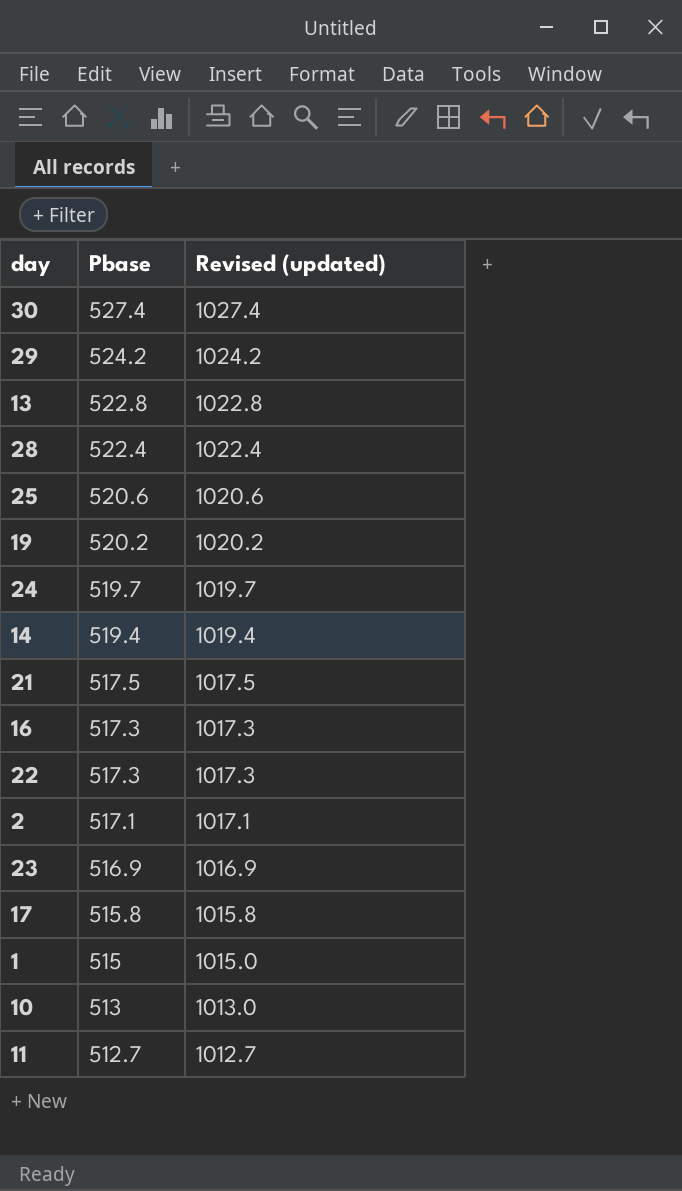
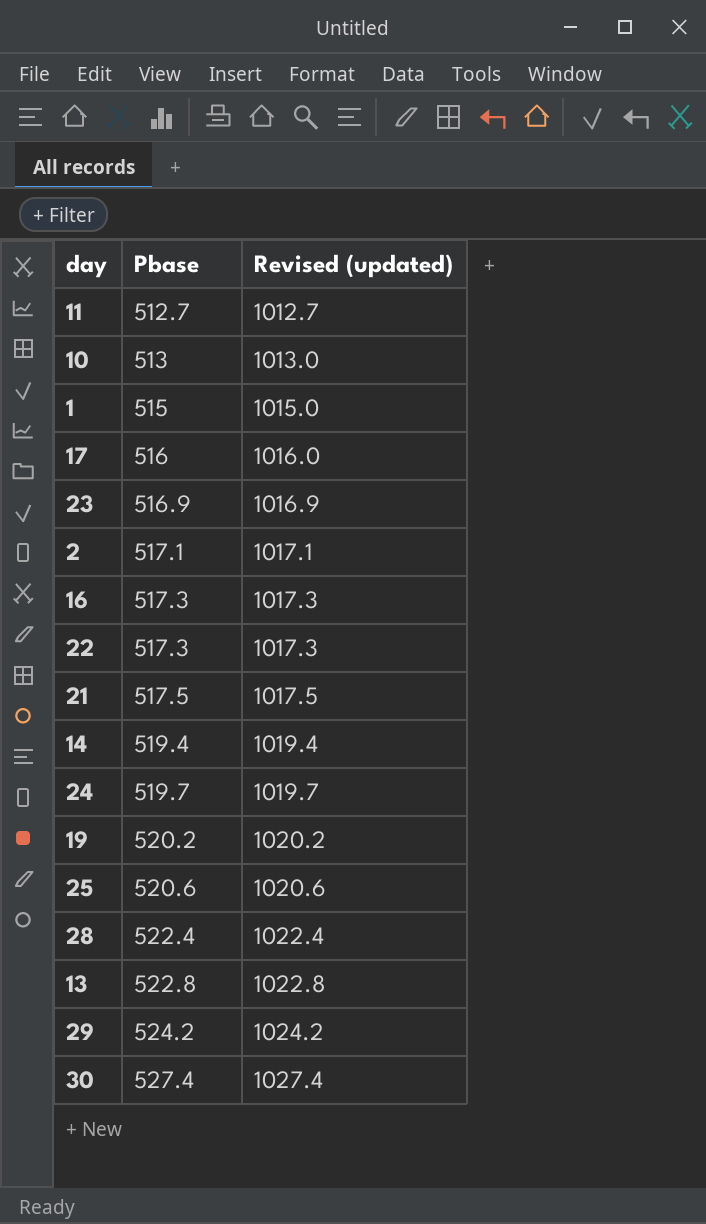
row order: Pbase descending -> Pbase ascending
17 | Pbase: 515.8 -> 516
17 | Revised (updated): 1015.8 -> 1016.0

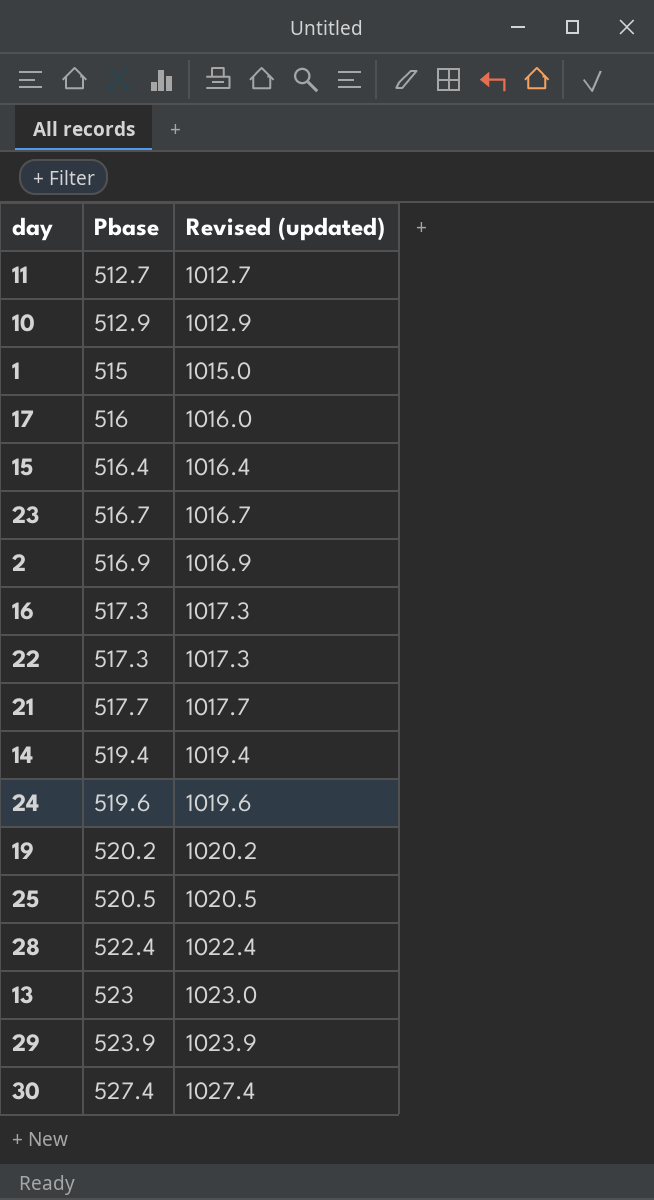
10 | Pbase: 513 -> 512.9
10 | Revised (updated): 1013.0 -> 1012.9
row 15: none -> 516.4 | 1016.4
23 | Pbase: 516.9 -> 516.7
23 | Revised (updated): 1016.9 -> 1016.7
2 | Pbase: 517.1 -> 516.9
2 | Revised (updated): 1017.1 -> 1016.9
21 | Pbase: 517.5 -> 517.7
21 | Revised (updated): 1017.5 -> 1017.7
24 | Pbase: 519.7 -> 519.6
24 | Revised (updated): 1019.7 -> 1019.6
25 | Pbase: 520.6 -> 520.5
25 | Revised (updated): 1020.6 -> 1020.5
13 | Pbase: 522.8 -> 523
13 | Revised (updated): 1022.8 -> 1023.0
29 | Pbase: 524.2 -> 523.9
29 | Revised (updated): 1024.2 -> 1023.9

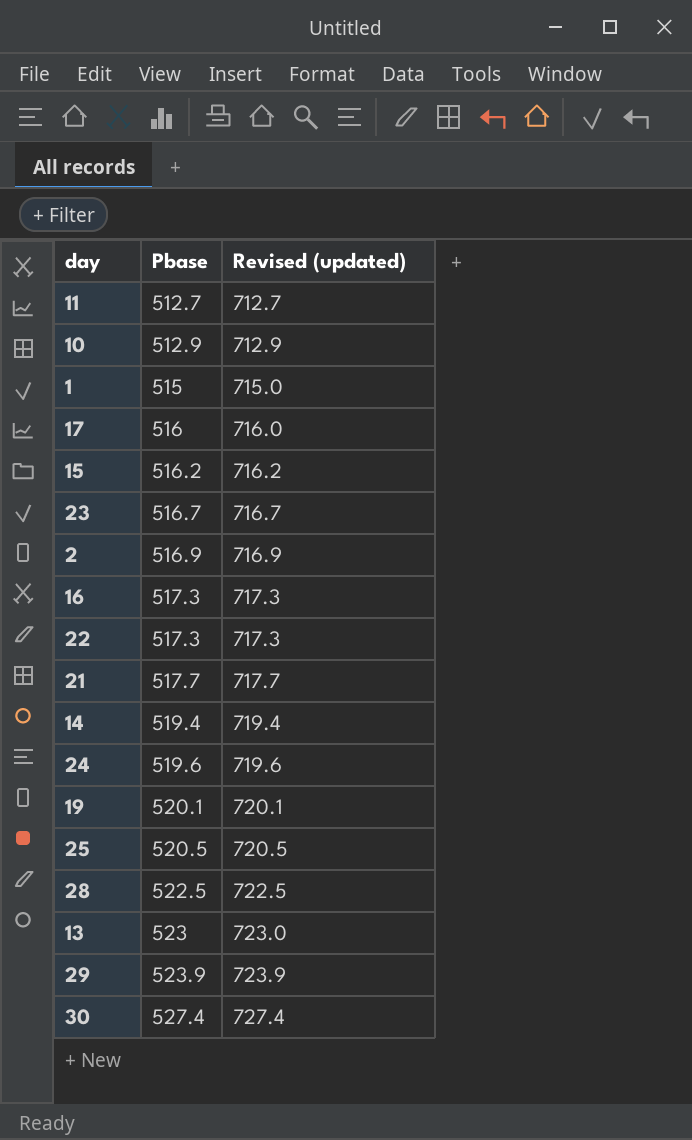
column Revised (updated) | formula: [Pbase] + 500 -> [Pbase] + 200
15 | Pbase: 516.4 -> 516.2
19 | Pbase: 520.2 -> 520.1
28 | Pbase: 522.4 -> 522.5

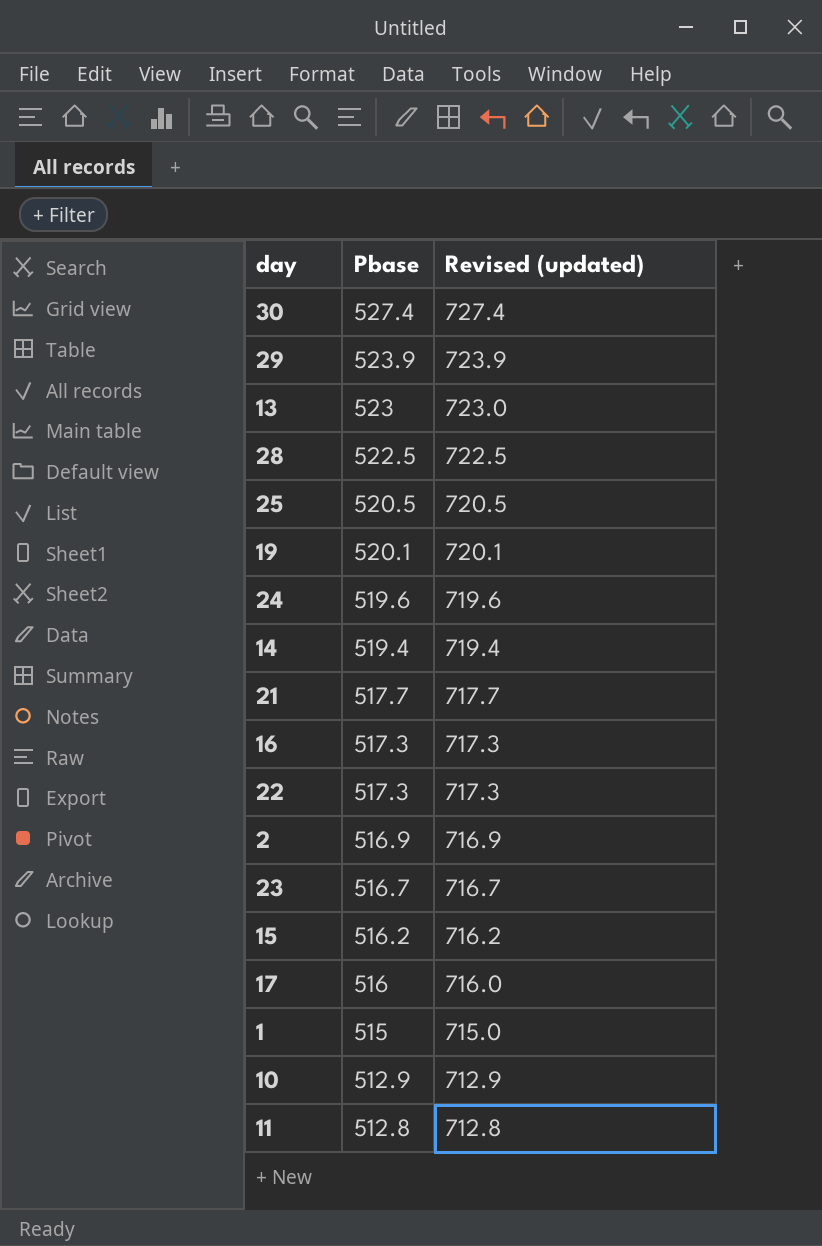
row order: Pbase ascending -> Pbase descending
11 | Pbase: 512.7 -> 512.8
11 | Revised (updated): 712.7 -> 712.8

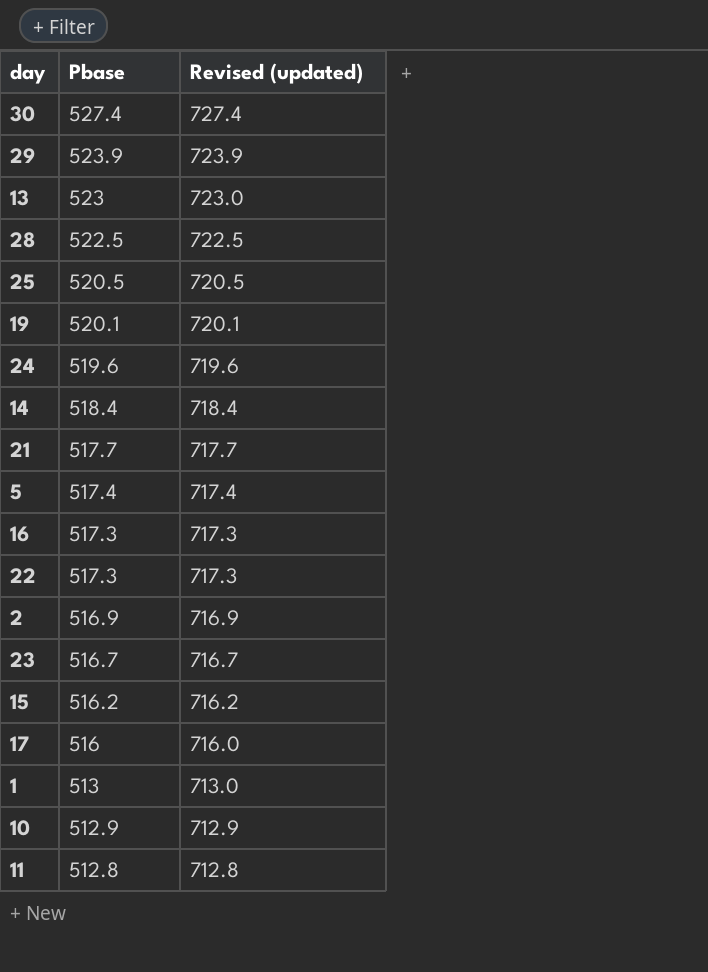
14 | Pbase: 519.4 -> 518.4
14 | Revised (updated): 719.4 -> 718.4
row 5: none -> 517.4 | 717.4
1 | Pbase: 515 -> 513
1 | Revised (updated): 715.0 -> 713.0

